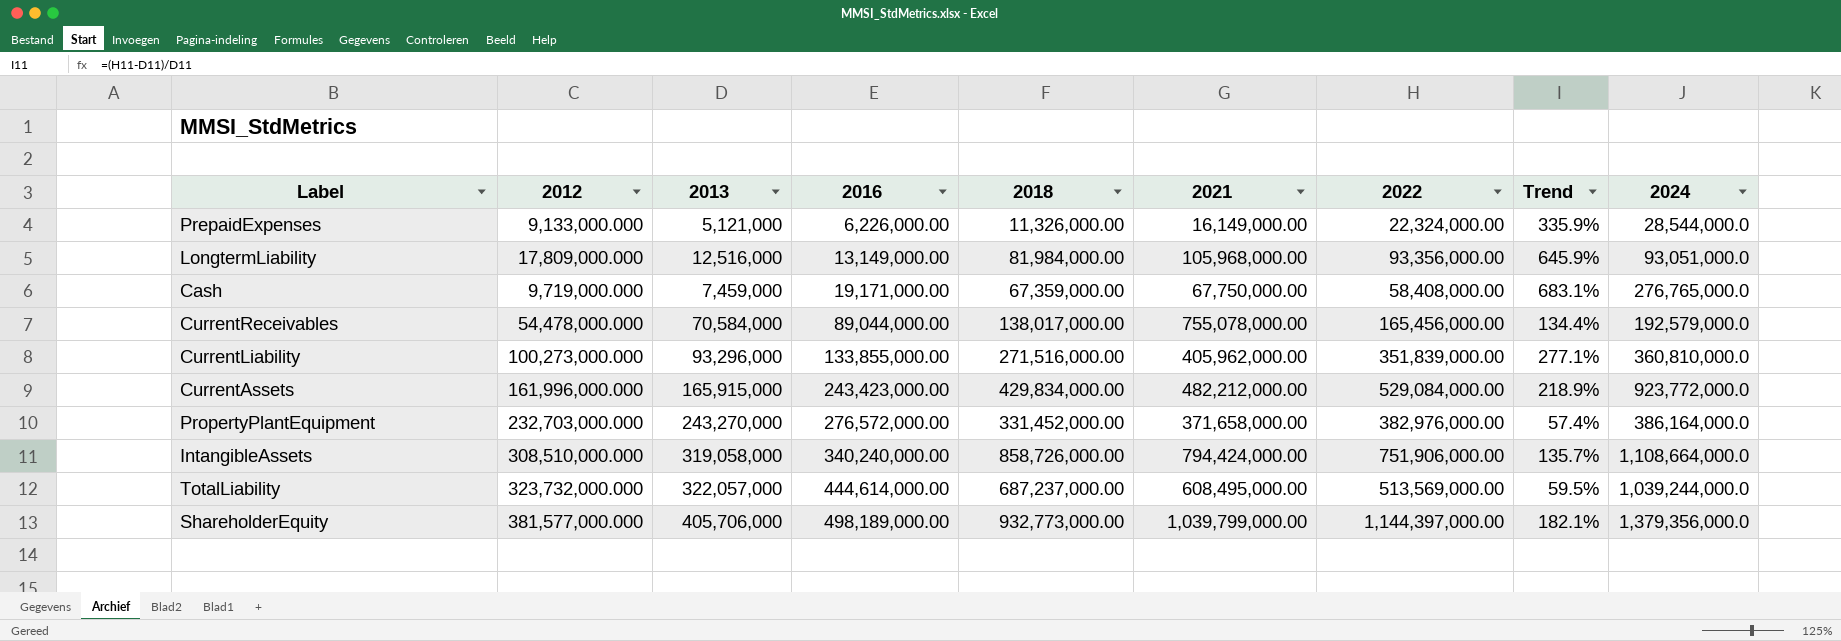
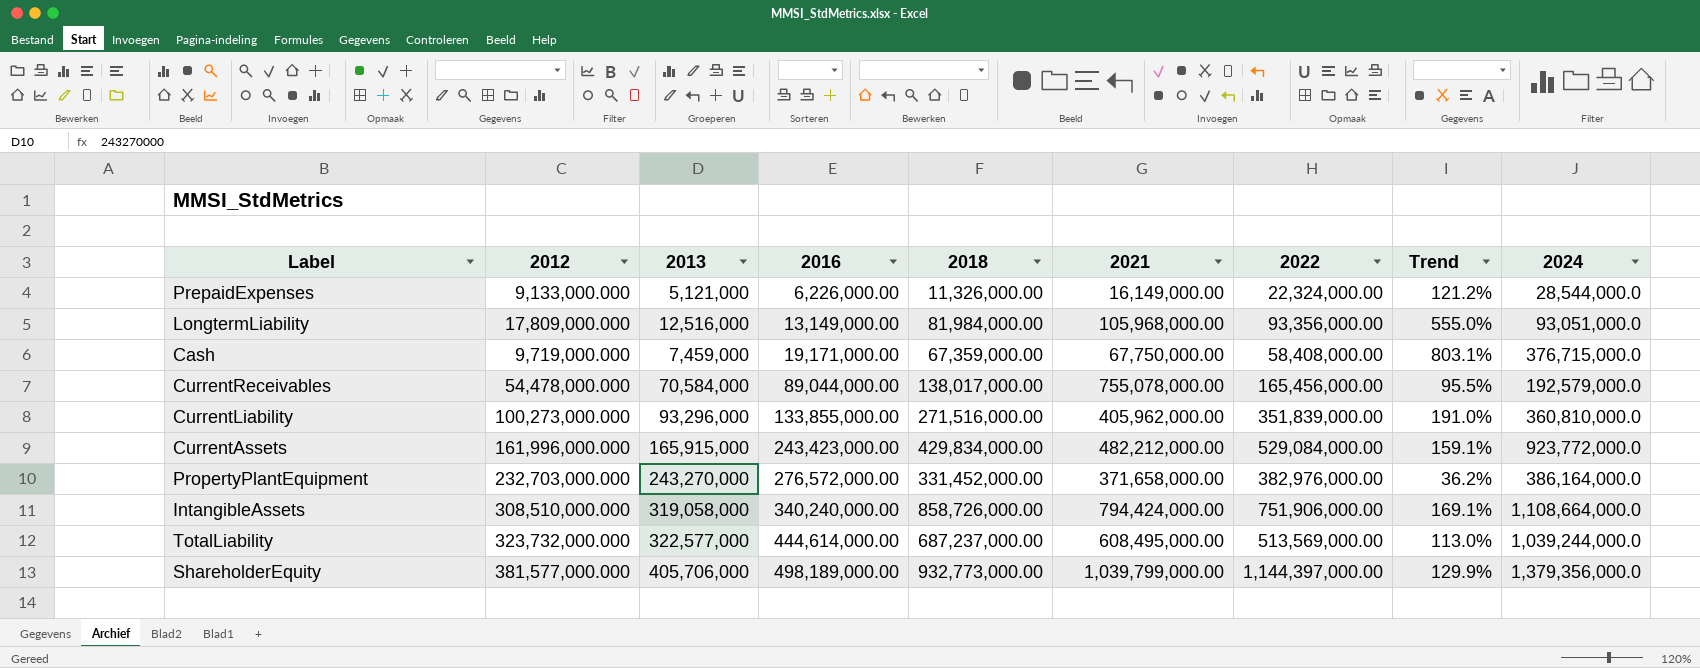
column Trend | formula: ([2022] - [2013]) / [2013] -> ([2018] - [2013]) / [2013]
Cash | 2024: 276,765,000.0 -> 376,715,000.0
TotalLiability | 2013: 322,057,000 -> 322,577,000

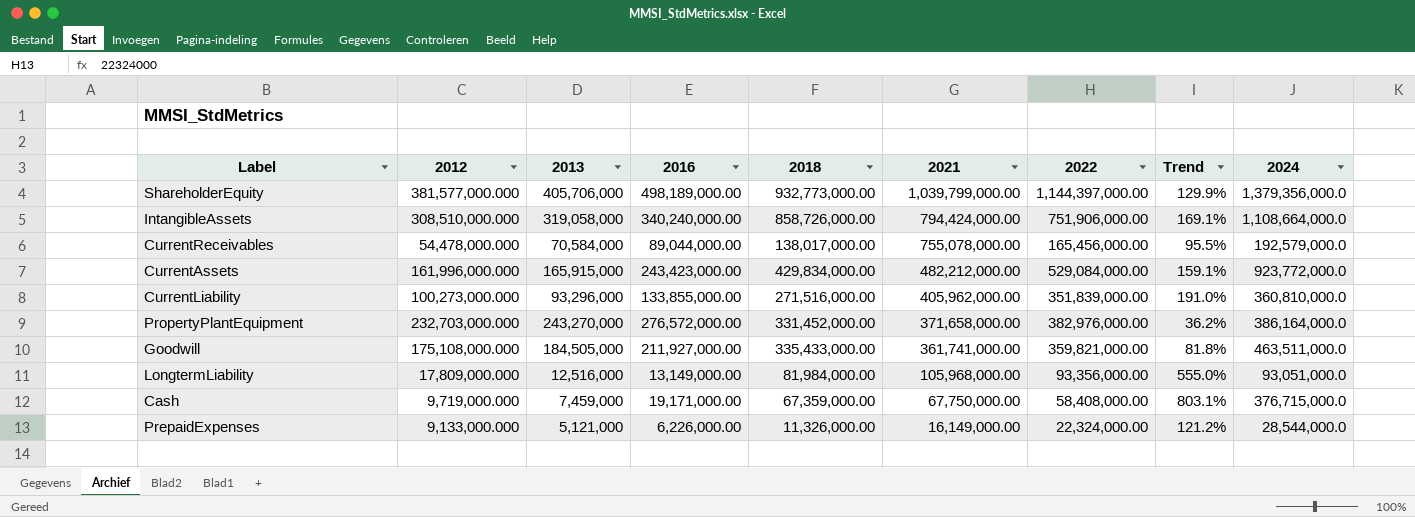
row order: 2016 ascending -> 2021 descending
row TotalLiability: 323,732,000.000 | 322,577,000 | 444,614,000.00 | 687,237,000.00 | 608,495,000.00 | 513,569,000.00 | 113.0% | 1,039,244,000.0 -> none
row Goodwill: none -> 175,108,000.000 | 184,505,000 | 211,927,000.00 | 335,433,000.00 | 361,741,000.00 | 359,821,000.00 | 81.8% | 463,511,000.0

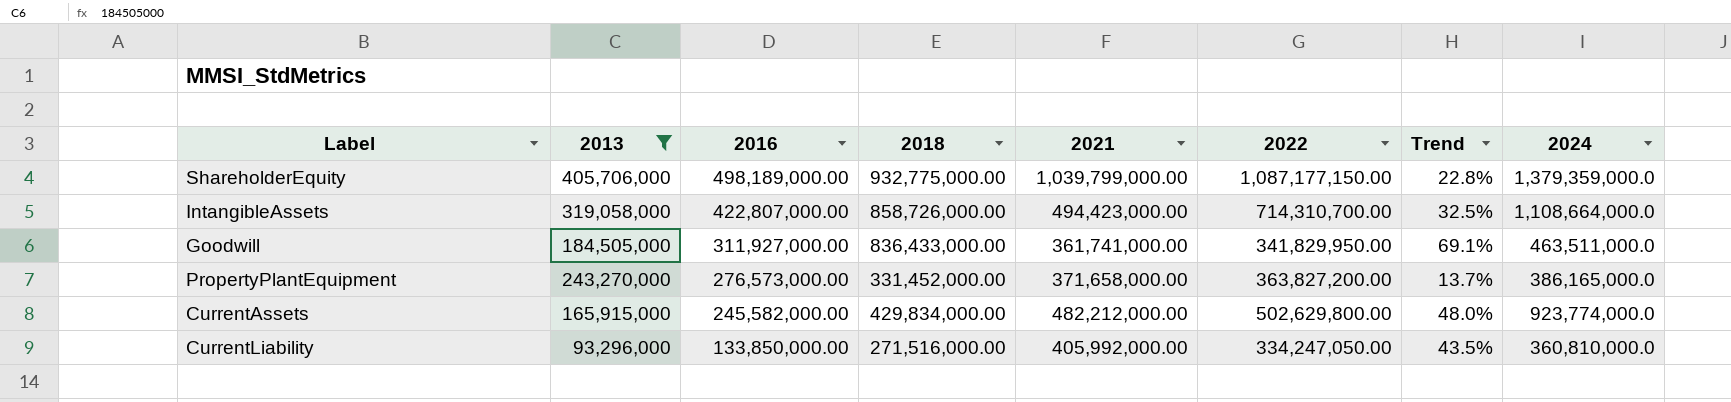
filter: none -> 2013 >= 93,296,000
row order: 2021 descending -> 2016 descending
column 2012 | position: 2 -> none
column Trend | formula: ([2018] - [2013]) / [2013] -> ([2016] - [2013]) / [2013]
ShareholderEquity | 2018: 932,773,000.00 -> 932,775,000.00
ShareholderEquity | 2022: 1,144,397,000.00 -> 1,087,177,150.00
ShareholderEquity | 2024: 1,379,356,000.0 -> 1,379,359,000.0
IntangibleAssets | 2016: 340,240,000.00 -> 422,807,000.00
IntangibleAssets | 2021: 794,424,000.00 -> 494,423,000.00
IntangibleAssets | 2022: 751,906,000.00 -> 714,310,700.00
Goodwill | 2016: 211,927,000.00 -> 311,927,000.00
Goodwill | 2018: 335,433,000.00 -> 836,433,000.00
Goodwill | 2022: 359,821,000.00 -> 341,829,950.00
PropertyPlantEquipment | 2016: 276,572,000.00 -> 276,573,000.00
PropertyPlantEquipment | 2022: 382,976,000.00 -> 363,827,200.00
PropertyPlantEquipment | 2024: 386,164,000.0 -> 386,165,000.0
CurrentAssets | 2016: 243,423,000.00 -> 245,582,000.00
CurrentAssets | 2022: 529,084,000.00 -> 502,629,800.00
CurrentAssets | 2024: 923,772,000.0 -> 923,774,000.0
CurrentLiability | 2016: 133,855,000.00 -> 133,850,000.00
CurrentLiability | 2021: 405,962,000.00 -> 405,992,000.00
CurrentLiability | 2022: 351,839,000.00 -> 334,247,050.00

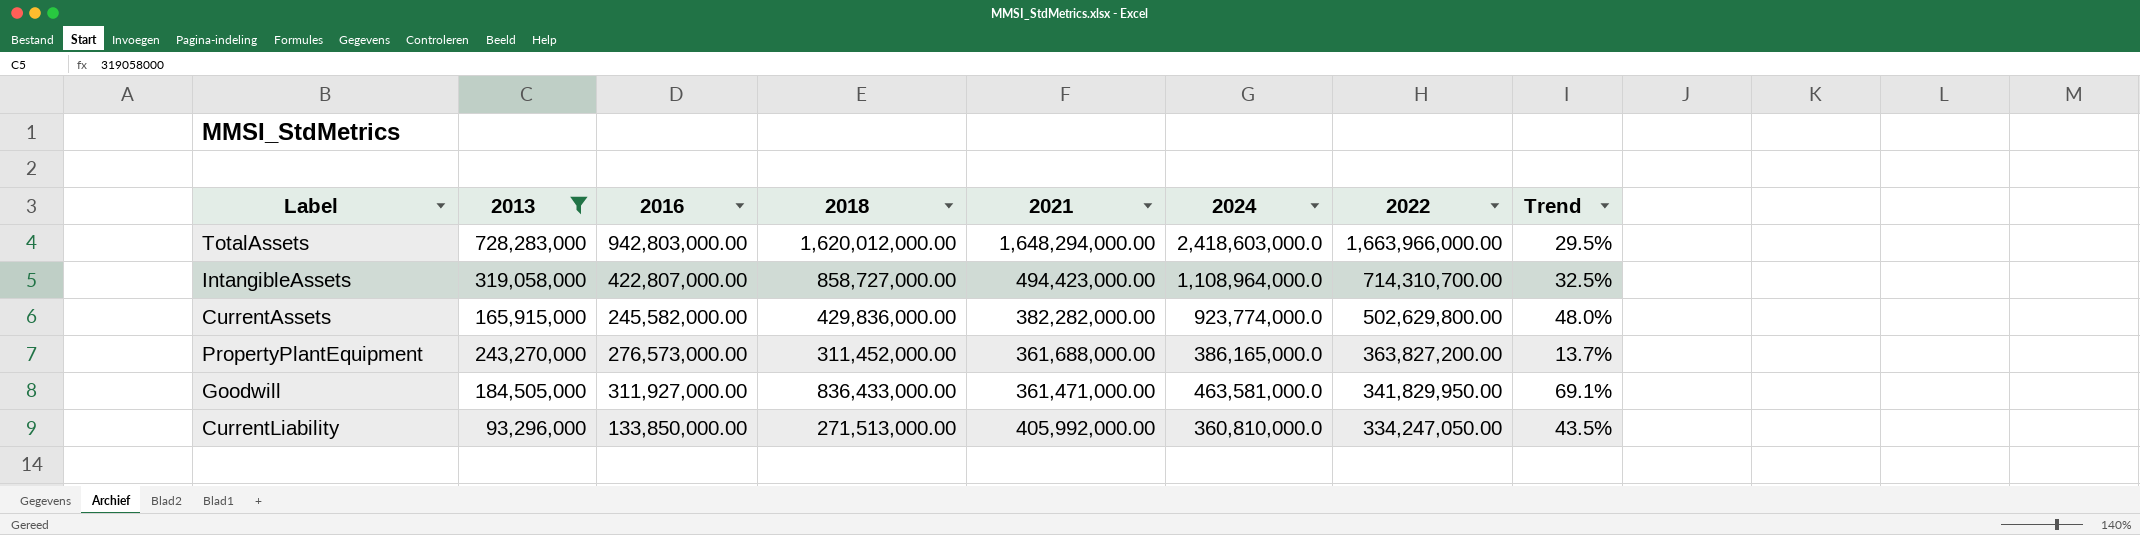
row order: 2016 descending -> 2022 descending
column 2024 | position: 8 -> 6
row ShareholderEquity: 405,706,000 | 498,189,000.00 | 932,775,000.00 | 1,039,799,000.00 | 1,087,177,150.00 | 22.8% | 1,379,359,000.0 -> none
row TotalAssets: none -> 728,283,000 | 942,803,000.00 | 1,620,012,000.00 | 1,648,294,000.00 | 2,418,603,000.0 | 1,663,966,000.00 | 29.5%
IntangibleAssets | 2018: 858,726,000.00 -> 858,727,000.00
IntangibleAssets | 2024: 1,108,664,000.0 -> 1,108,964,000.0
CurrentAssets | 2018: 429,834,000.00 -> 429,836,000.00
CurrentAssets | 2021: 482,212,000.00 -> 382,282,000.00
PropertyPlantEquipment | 2018: 331,452,000.00 -> 311,452,000.00
PropertyPlantEquipment | 2021: 371,658,000.00 -> 361,688,000.00
Goodwill | 2021: 361,741,000.00 -> 361,471,000.00
Goodwill | 2024: 463,511,000.0 -> 463,581,000.0
CurrentLiability | 2018: 271,516,000.00 -> 271,513,000.00

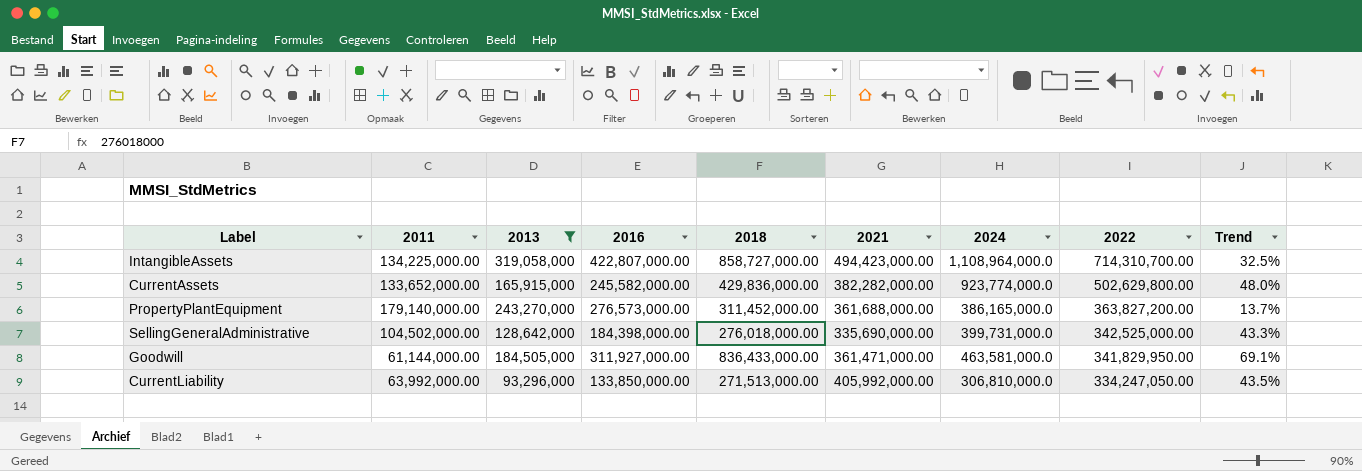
column 2011 | position: none -> 2
row TotalAssets: 728,283,000 | 942,803,000.00 | 1,620,012,000.00 | 1,648,294,000.00 | 2,418,603,000.0 | 1,663,966,000.00 | 29.5% -> none
row SellingGeneralAdministrative: none -> 104,502,000.00 | 128,642,000 | 184,398,000.00 | 276,018,000.00 | 335,690,000.00 | 399,731,000.0 | 342,525,000.00 | 43.3%
CurrentLiability | 2024: 360,810,000.0 -> 306,810,000.0

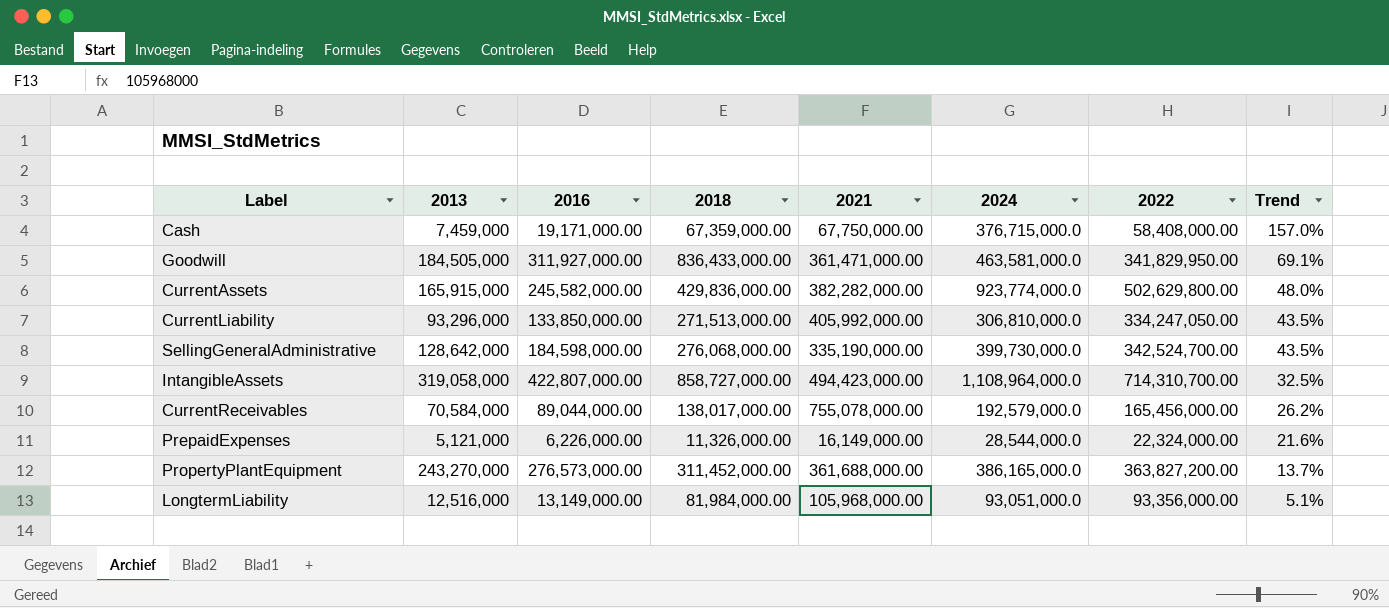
filter: 2013 >= 93,296,000 -> none
row order: 2022 descending -> Trend descending
column 2011 | position: 2 -> none
SellingGeneralAdministrative | 2016: 184,398,000.00 -> 184,598,000.00
SellingGeneralAdministrative | 2018: 276,018,000.00 -> 276,068,000.00
SellingGeneralAdministrative | 2021: 335,690,000.00 -> 335,190,000.00
SellingGeneralAdministrative | 2024: 399,731,000.0 -> 399,730,000.0
SellingGeneralAdministrative | 2022: 342,525,000.00 -> 342,524,700.00
SellingGeneralAdministrative | Trend: 43.3% -> 43.5%

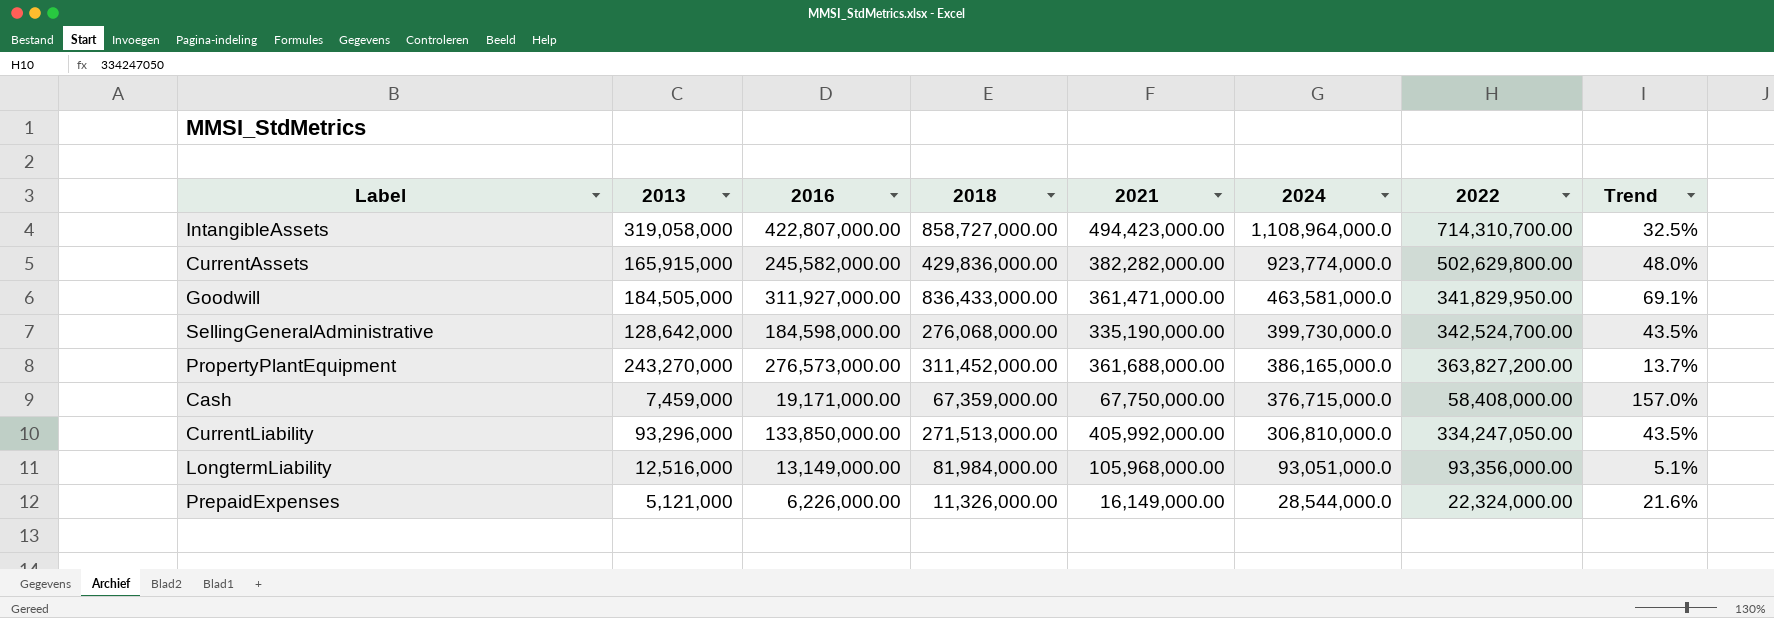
row order: Trend descending -> 2024 descending
row CurrentReceivables: 70,584,000 | 89,044,000.00 | 138,017,000.00 | 755,078,000.00 | 192,579,000.0 | 165,456,000.00 | 26.2% -> none

